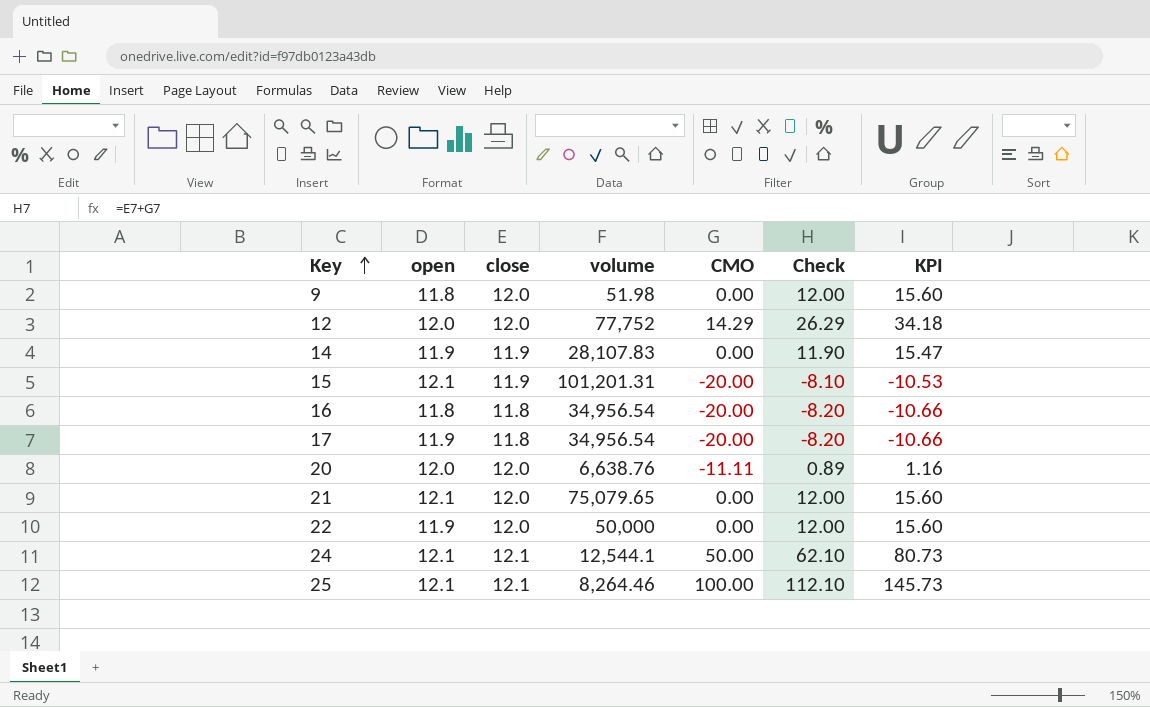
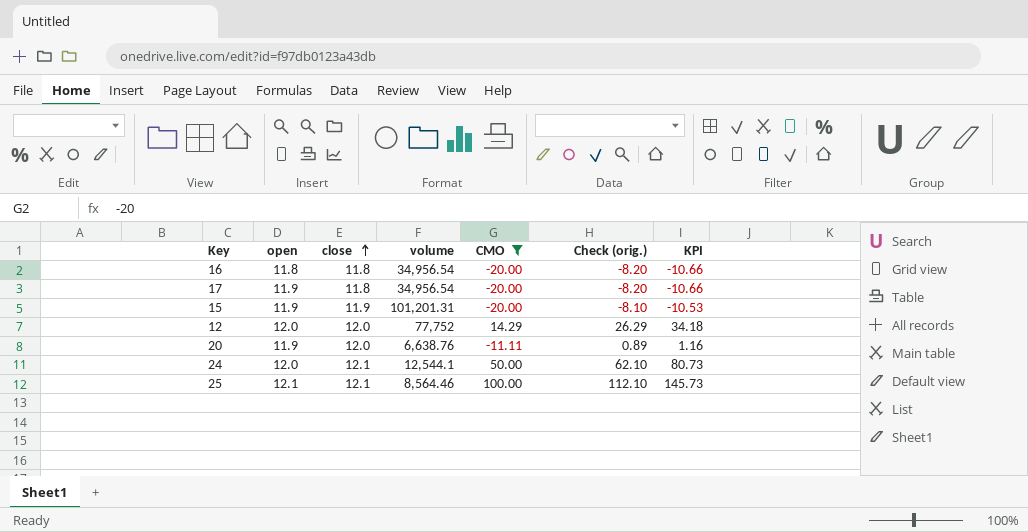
filter: none -> CMO != 0.00
row order: Key ascending -> close ascending
column name: Check -> Check (orig.)
15 | open: 12.1 -> 11.9
20 | open: 12.0 -> 11.9
24 | open: 12.1 -> 12.0
25 | volume: 8,264.46 -> 8,564.46

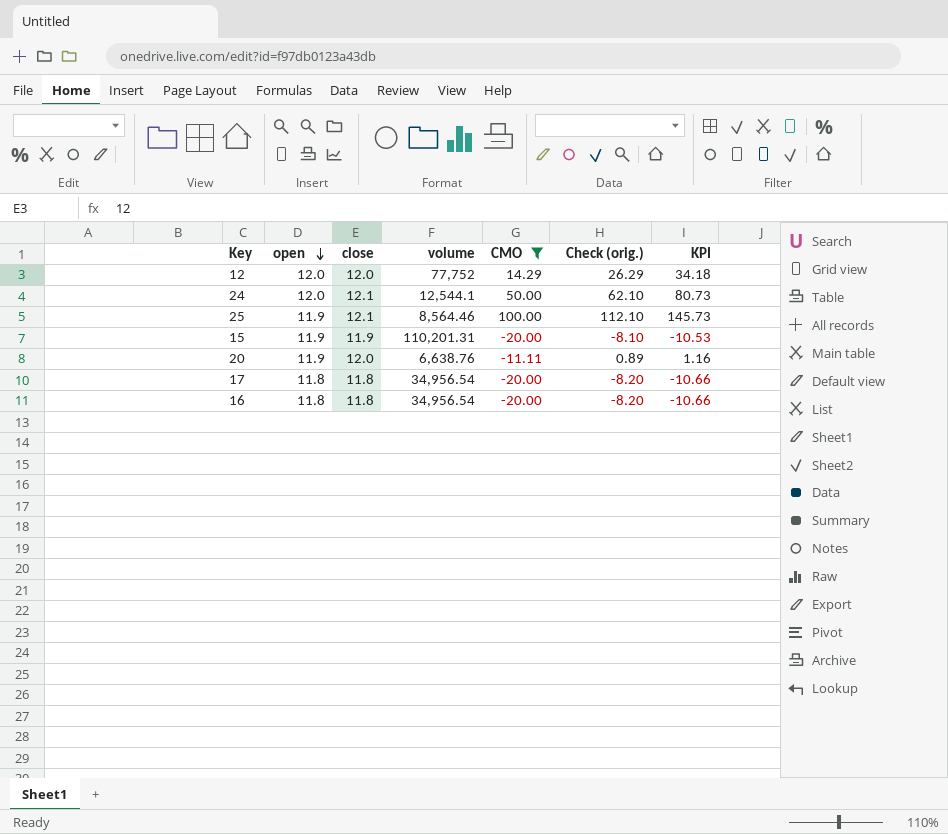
row order: close ascending -> open descending
25 | open: 12.1 -> 11.9
15 | volume: 101,201.31 -> 110,201.31
17 | open: 11.9 -> 11.8

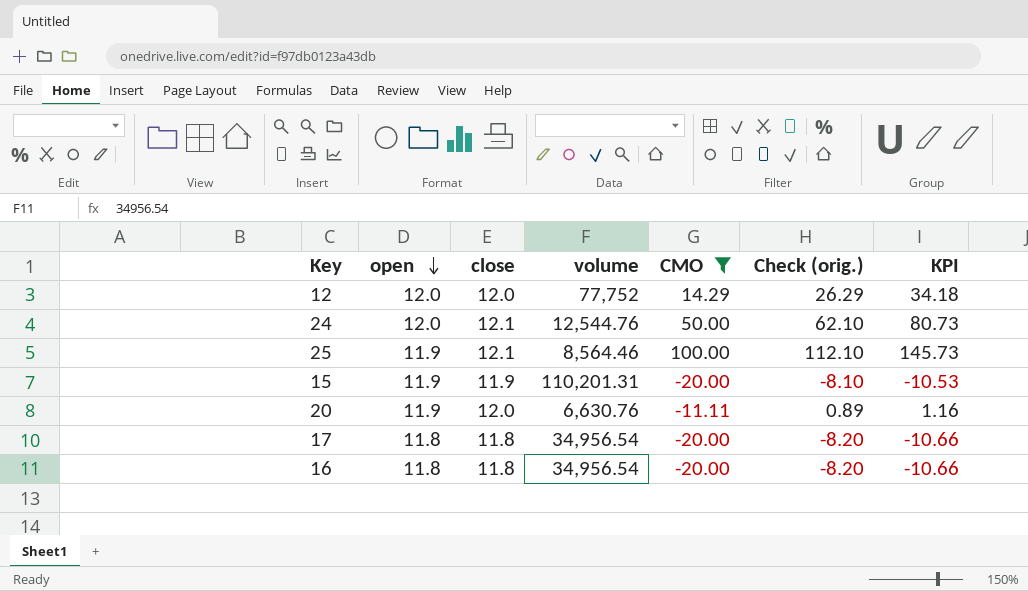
24 | volume: 12,544.1 -> 12,544.76
20 | volume: 6,638.76 -> 6,630.76

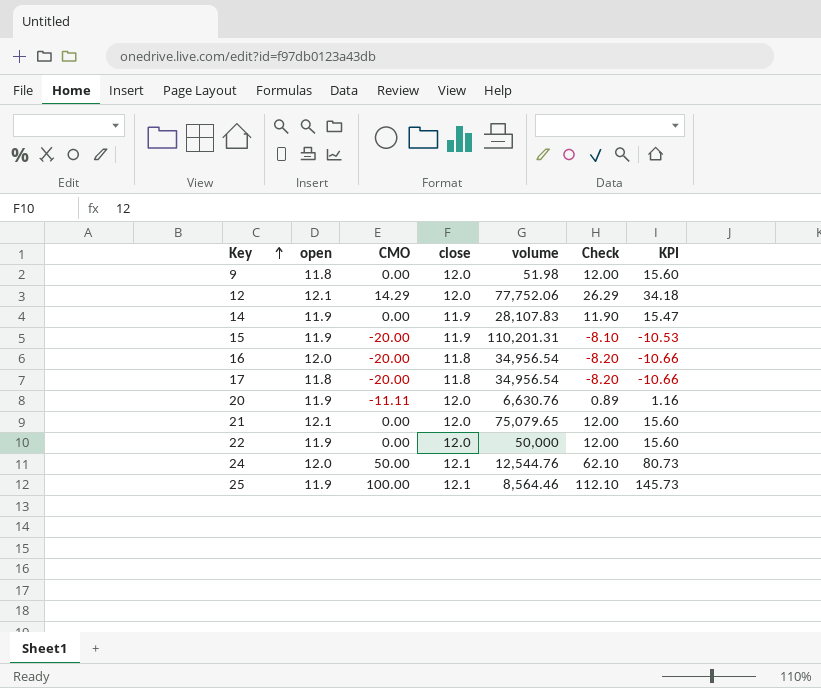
filter: CMO != 0.00 -> none
row order: open descending -> Key ascending
column CMO | position: 5 -> 3
column name: Check (orig.) -> Check
12 | open: 12.0 -> 12.1
12 | volume: 77,752 -> 77,752.06
16 | open: 11.8 -> 12.0

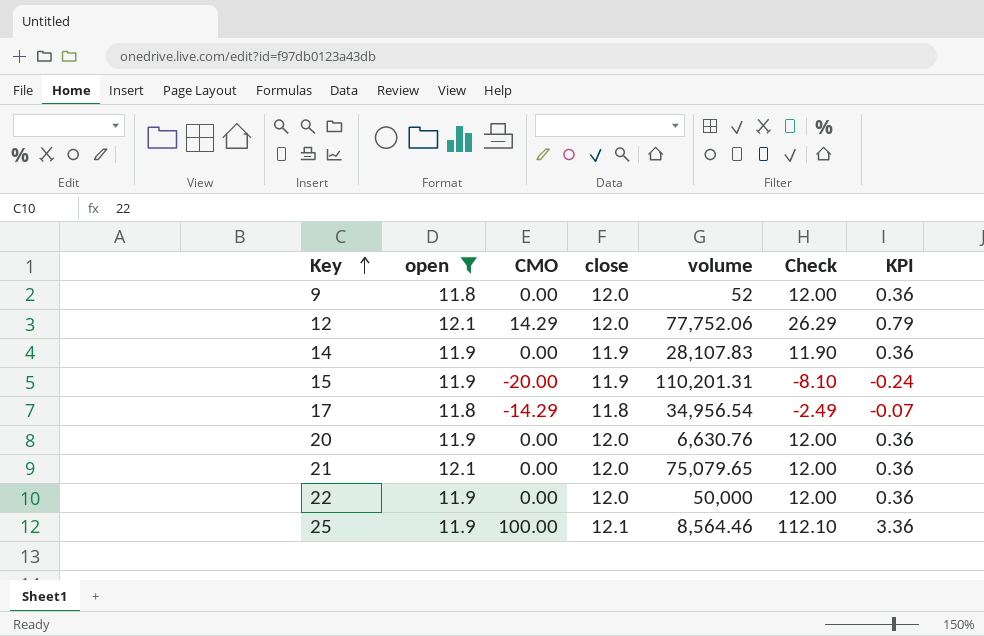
filter: none -> open != 12.0
column KPI | formula: [Check] * 1.3 -> [Check] * 0.03
9 | volume: 51.98 -> 52
17 | CMO: -20.00 -> -14.29
17 | Check: -8.20 -> -2.49
20 | CMO: -11.11 -> 0.00
20 | Check: 0.89 -> 12.00

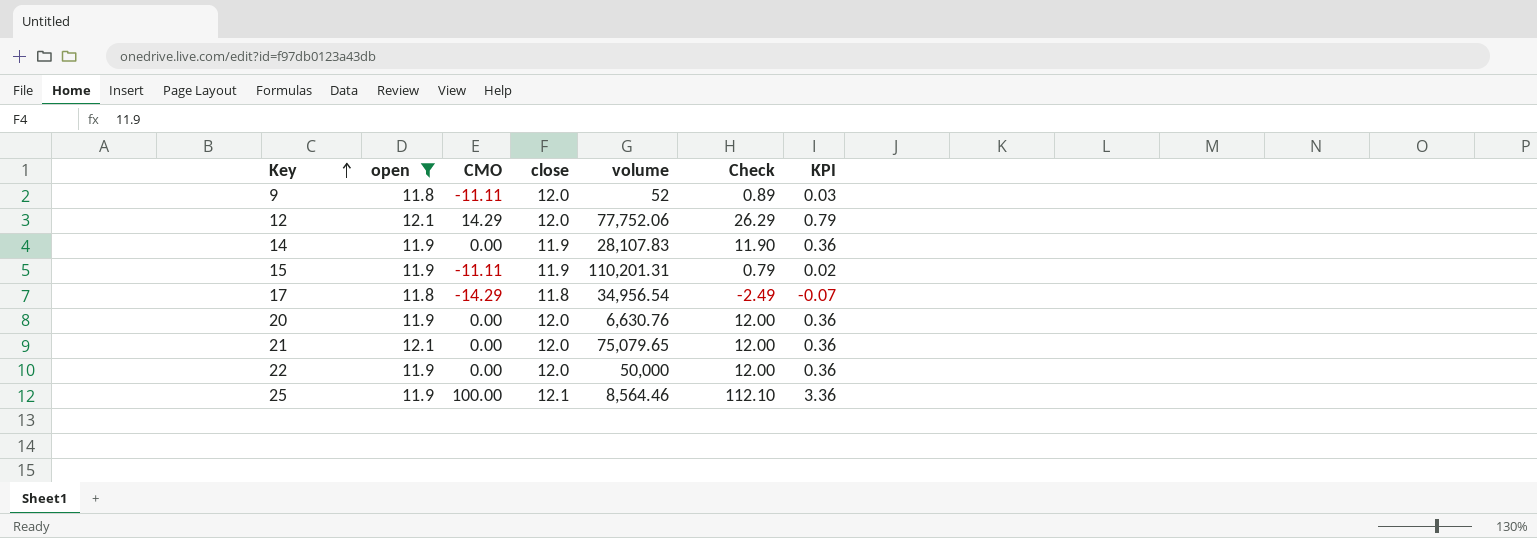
9 | CMO: 0.00 -> -11.11
9 | Check: 12.00 -> 0.89
9 | KPI: 0.36 -> 0.03
15 | CMO: -20.00 -> -11.11
15 | Check: -8.10 -> 0.79
15 | KPI: -0.24 -> 0.02

